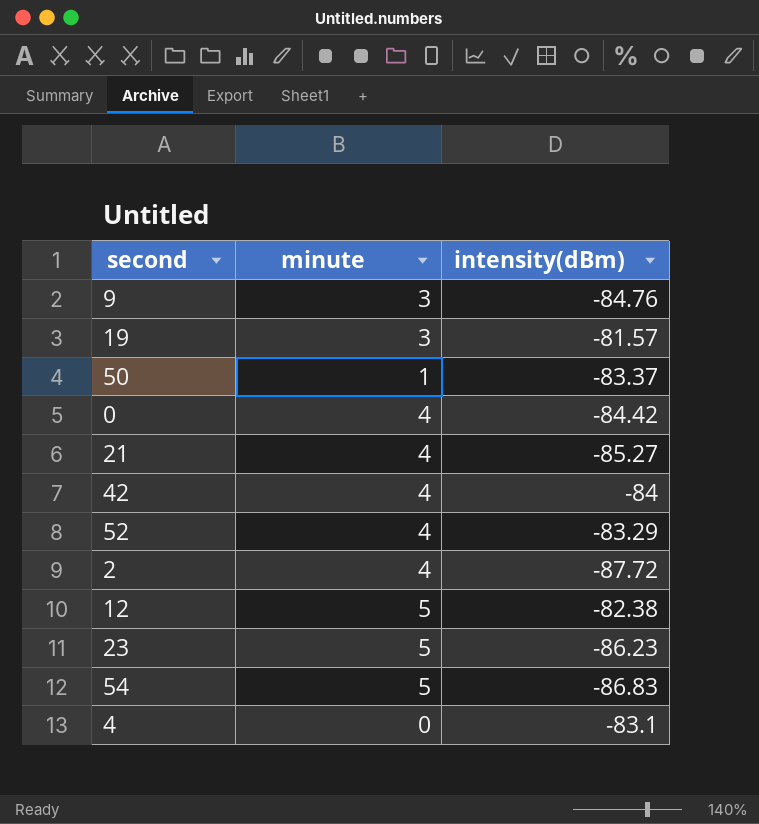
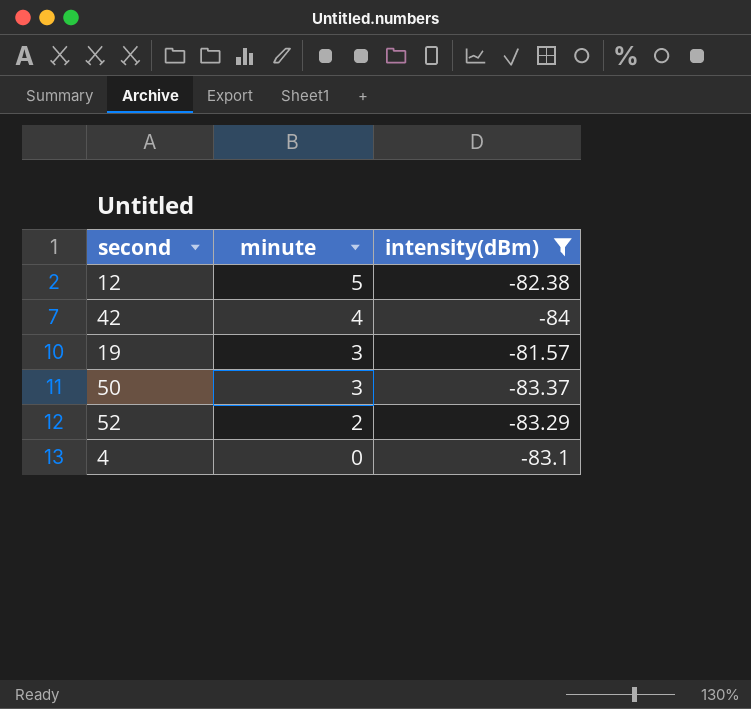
filter: none -> intensity(dBm) >= -84
row order: none -> minute descending
50 | minute: 1 -> 3
52 | minute: 4 -> 2

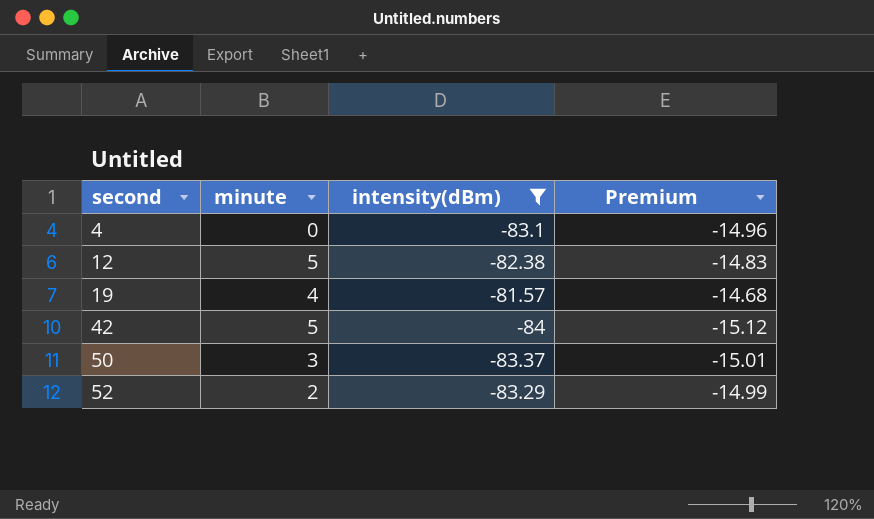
row order: minute descending -> second ascending
column Premium | formula: none -> [intensity(dBm)] * 0.18
19 | minute: 3 -> 4
42 | minute: 4 -> 5

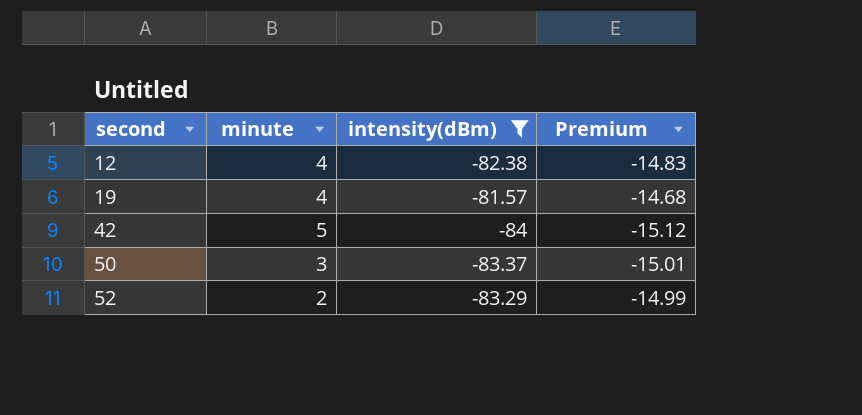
row 4: 0 | -83.1 | -14.96 -> none
12 | minute: 5 -> 4

